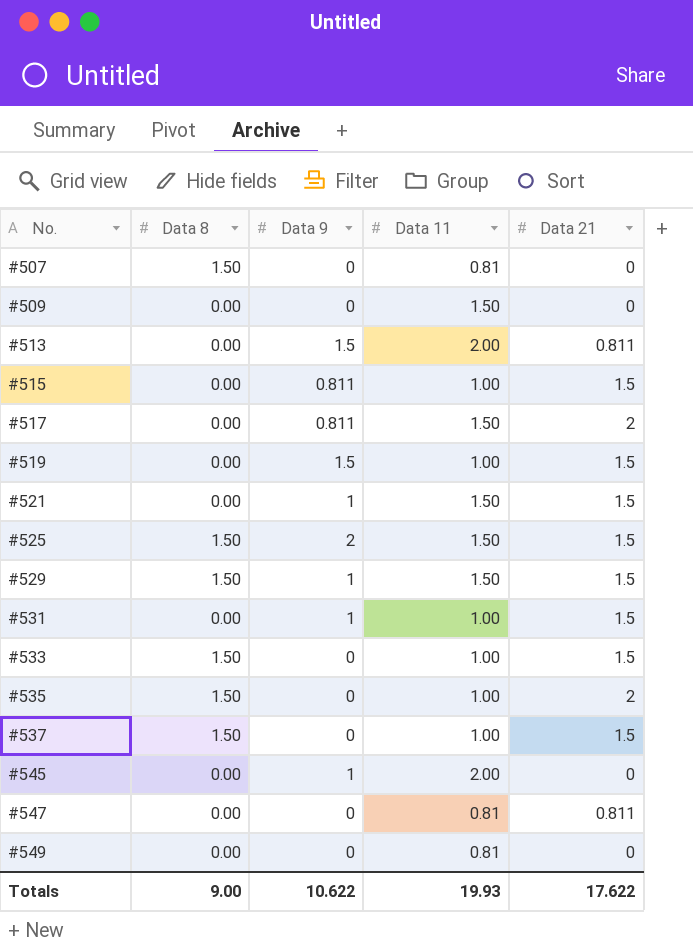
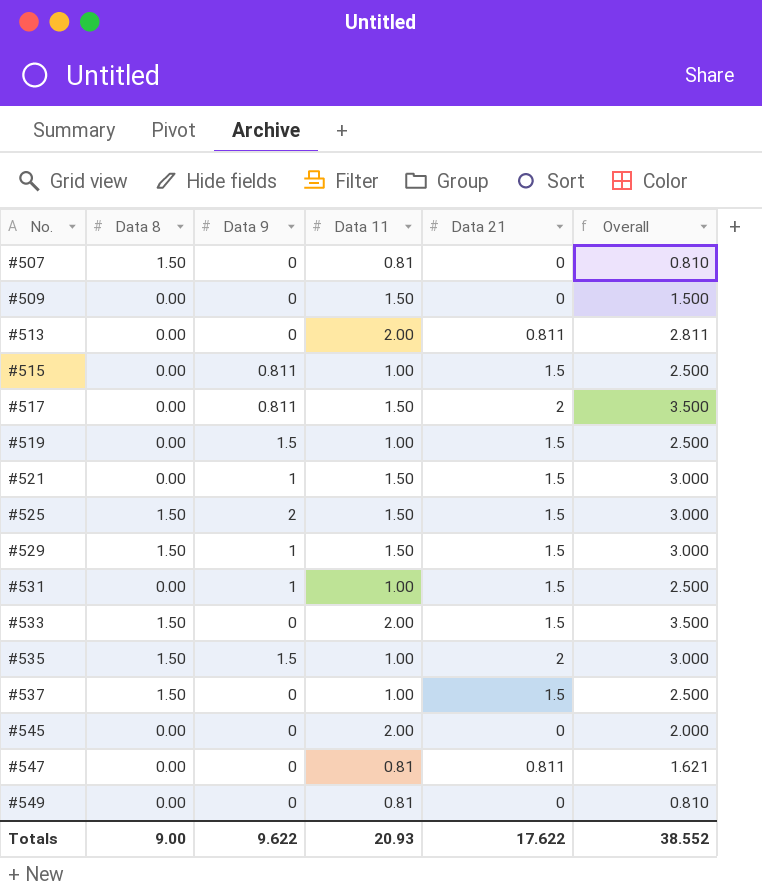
column Overall | formula: none -> [Data 11] + [Data 21]
#513 | Data 9: 1.5 -> 0
#533 | Data 11: 1.00 -> 2.00
#535 | Data 9: 0 -> 1.5
#545 | Data 9: 1 -> 0
Totals | Data 9: 10.622 -> 9.622
Totals | Data 11: 19.93 -> 20.93

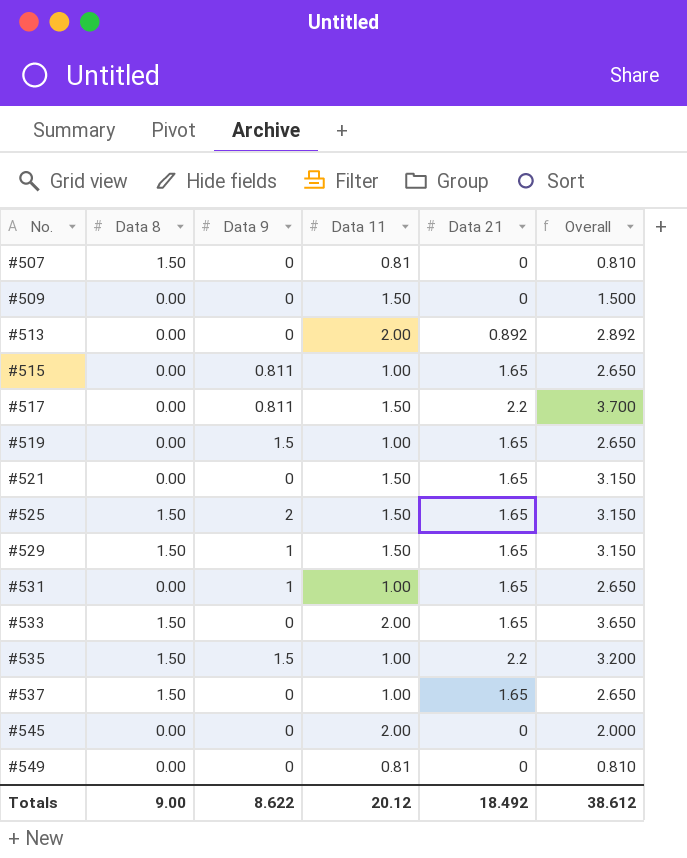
row #547: 0.00 | 0 | 0.81 | 0.811 | 1.621 -> none
#513 | Data 21: 0.811 -> 0.892
#513 | Overall: 2.811 -> 2.892
#515 | Data 21: 1.5 -> 1.65
#515 | Overall: 2.500 -> 2.650
#517 | Data 21: 2 -> 2.2
#517 | Overall: 3.500 -> 3.700
#519 | Data 21: 1.5 -> 1.65
#519 | Overall: 2.500 -> 2.650
#521 | Data 9: 1 -> 0
#521 | Data 21: 1.5 -> 1.65
#521 | Overall: 3.000 -> 3.150
#525 | Data 21: 1.5 -> 1.65
#525 | Overall: 3.000 -> 3.150
#529 | Data 21: 1.5 -> 1.65
#529 | Overall: 3.000 -> 3.150
#531 | Data 21: 1.5 -> 1.65
#531 | Overall: 2.500 -> 2.650
#533 | Data 21: 1.5 -> 1.65
#533 | Overall: 3.500 -> 3.650
#535 | Data 21: 2 -> 2.2
#535 | Overall: 3.000 -> 3.200
#537 | Data 21: 1.5 -> 1.65
#537 | Overall: 2.500 -> 2.650
Totals | Data 9: 9.622 -> 8.622
Totals | Data 11: 20.93 -> 20.12
Totals | Data 21: 17.622 -> 18.492
Totals | Overall: 38.552 -> 38.612

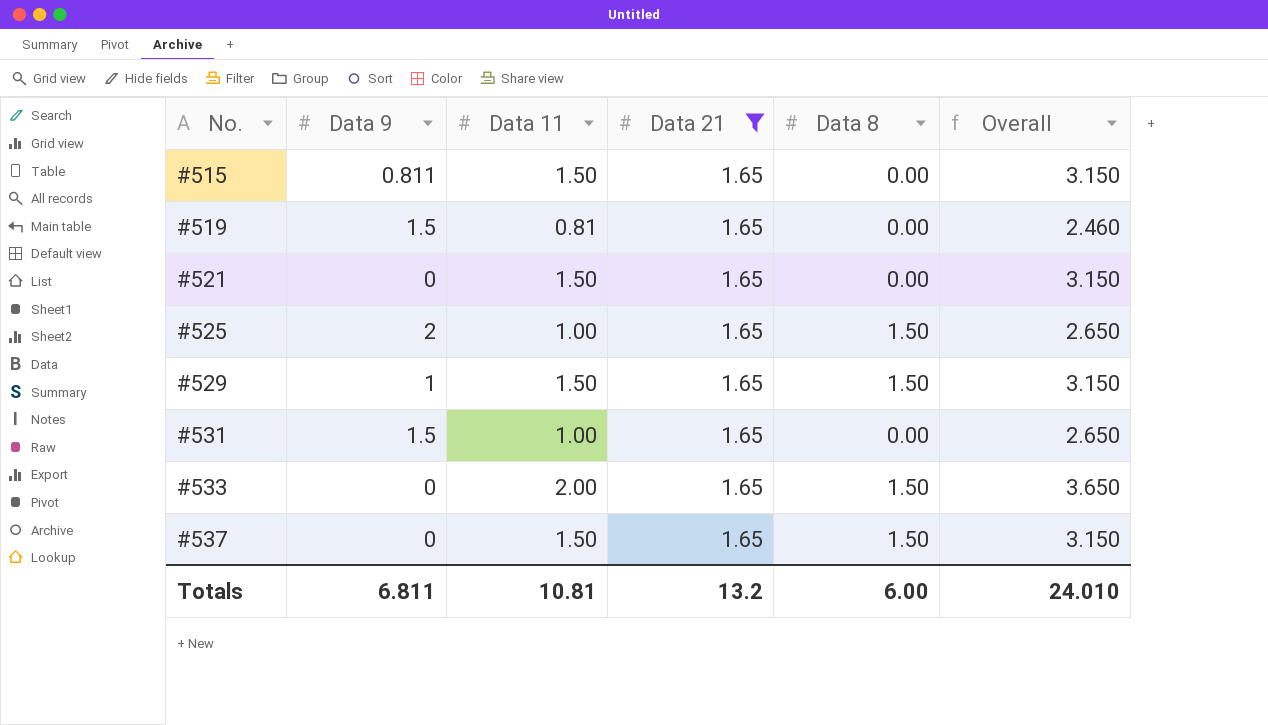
filter: none -> Data 21 = 1.65
column Data 8 | position: 2 -> 5
#515 | Data 11: 1.00 -> 1.50
#515 | Overall: 2.650 -> 3.150
#519 | Data 11: 1.00 -> 0.81
#519 | Overall: 2.650 -> 2.460
#525 | Data 11: 1.50 -> 1.00
#525 | Overall: 3.150 -> 2.650
#531 | Data 9: 1 -> 1.5
#537 | Data 11: 1.00 -> 1.50
#537 | Overall: 2.650 -> 3.150
Totals | Data 9: 8.622 -> 6.811
Totals | Data 11: 20.12 -> 10.81
Totals | Data 21: 18.492 -> 13.2
Totals | Data 8: 9.00 -> 6.00
Totals | Overall: 38.612 -> 24.010

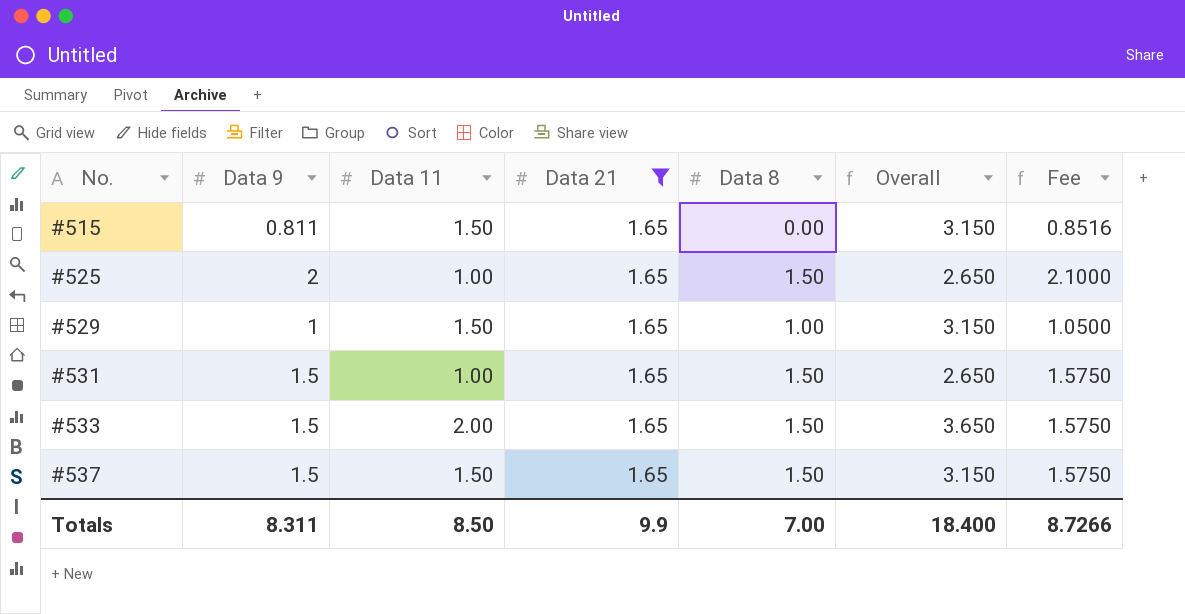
column Fee | formula: none -> [Data 9] * 1.05
row #519: 1.5 | 0.81 | 1.65 | 0.00 | 2.460 -> none
row #521: 0 | 1.50 | 1.65 | 0.00 | 3.150 -> none
#529 | Data 8: 1.50 -> 1.00
#531 | Data 8: 0.00 -> 1.50
#533 | Data 9: 0 -> 1.5
#537 | Data 9: 0 -> 1.5
Totals | Data 9: 6.811 -> 8.311
Totals | Data 11: 10.81 -> 8.50
Totals | Data 21: 13.2 -> 9.9
Totals | Data 8: 6.00 -> 7.00
Totals | Overall: 24.010 -> 18.400

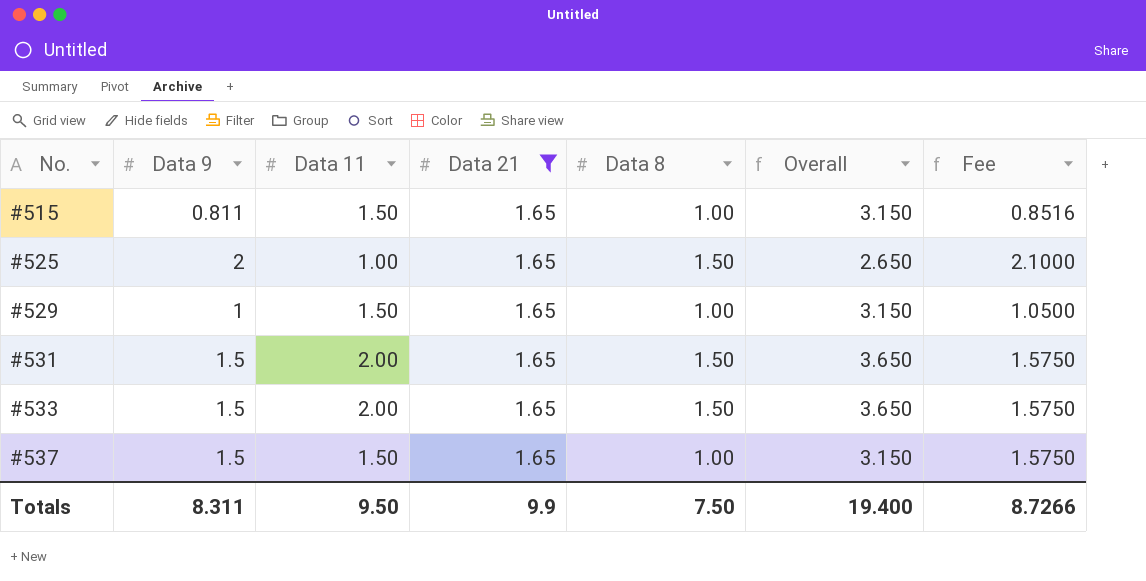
#515 | Data 8: 0.00 -> 1.00
#531 | Data 11: 1.00 -> 2.00
#531 | Overall: 2.650 -> 3.650
#537 | Data 8: 1.50 -> 1.00
Totals | Data 11: 8.50 -> 9.50
Totals | Data 8: 7.00 -> 7.50
Totals | Overall: 18.400 -> 19.400

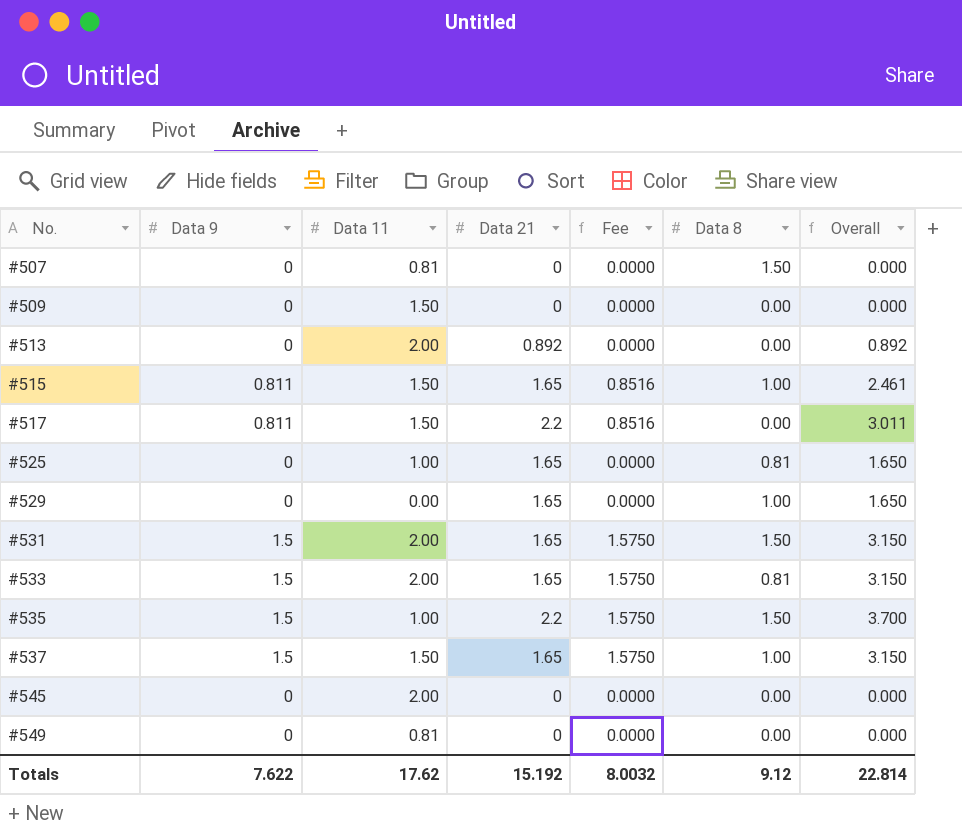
filter: Data 21 = 1.65 -> none
column Fee | position: 7 -> 5
column Overall | formula: [Data 11] + [Data 21] -> [Data 9] + [Data 21]
#525 | Data 9: 2 -> 0
#525 | Fee: 2.1000 -> 0.0000
#525 | Data 8: 1.50 -> 0.81
#529 | Data 9: 1 -> 0
#529 | Data 11: 1.50 -> 0.00
#529 | Fee: 1.0500 -> 0.0000
#533 | Data 8: 1.50 -> 0.81
Totals | Data 9: 8.311 -> 7.622
Totals | Data 11: 9.50 -> 17.62
Totals | Data 21: 9.9 -> 15.192
Totals | Fee: 8.7266 -> 8.0032
Totals | Data 8: 7.50 -> 9.12
Totals | Overall: 19.400 -> 22.814

